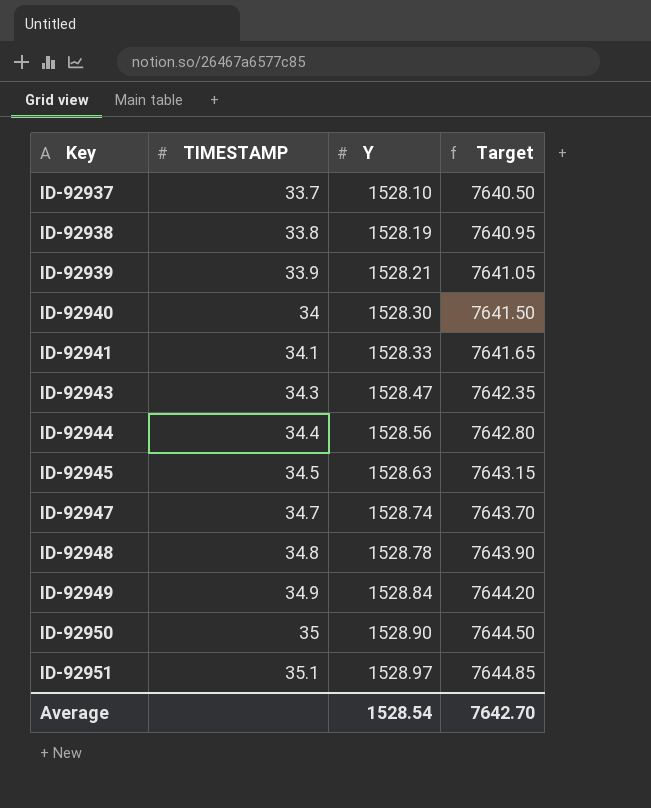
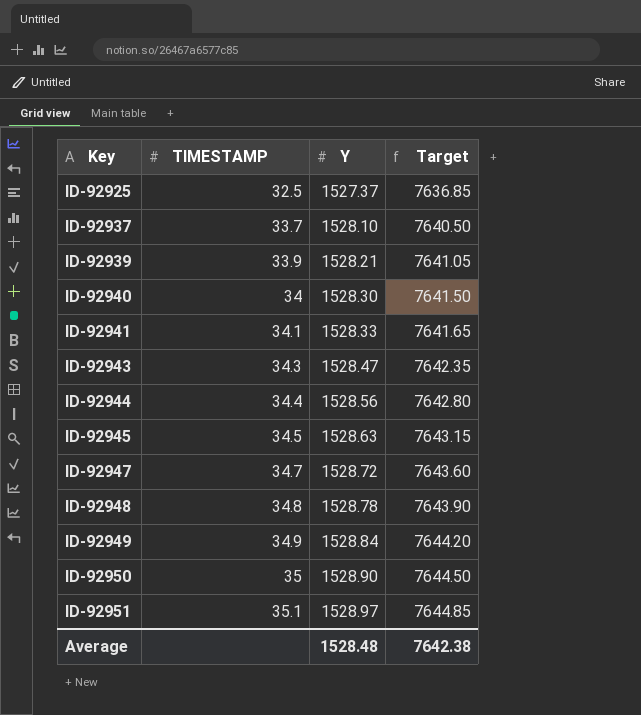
row ID-92938: 33.8 | 1528.19 | 7640.95 -> none
row ID-92925: none -> 32.5 | 1527.37 | 7636.85
ID-92947 | Y: 1528.74 -> 1528.72
ID-92947 | Target: 7643.70 -> 7643.60
Average | Y: 1528.54 -> 1528.48
Average | Target: 7642.70 -> 7642.38

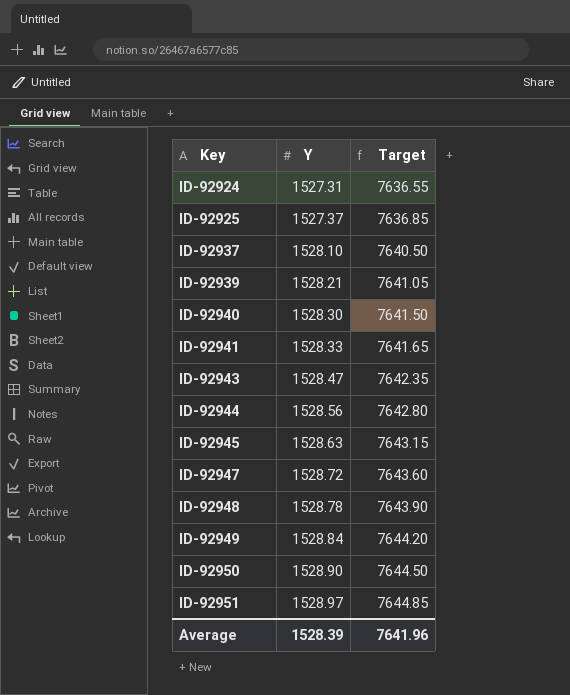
column TIMESTAMP | position: 2 -> none
row ID-92924: none -> 1527.31 | 7636.55
Average | Y: 1528.48 -> 1528.39
Average | Target: 7642.38 -> 7641.96

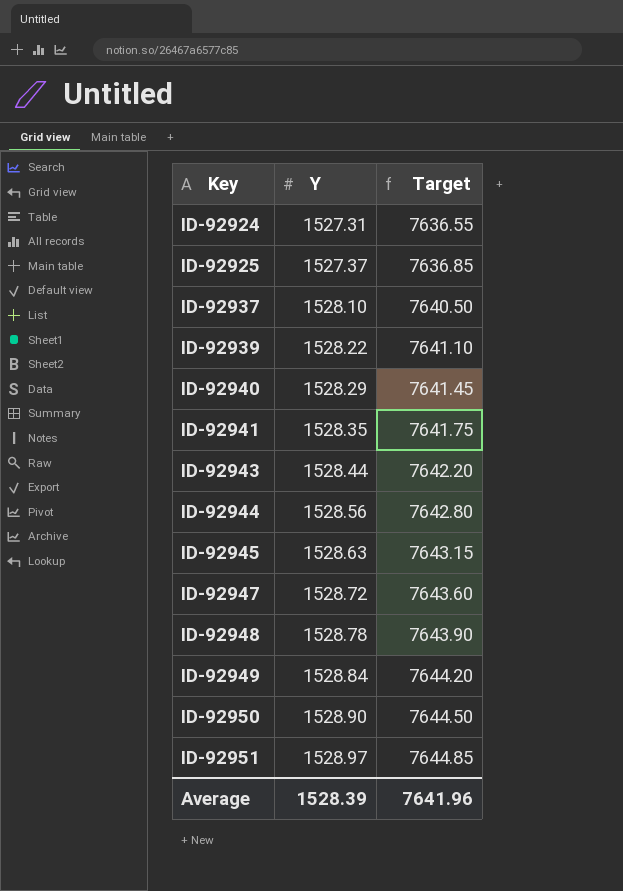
ID-92939 | Y: 1528.21 -> 1528.22
ID-92939 | Target: 7641.05 -> 7641.10
ID-92940 | Y: 1528.30 -> 1528.29
ID-92940 | Target: 7641.50 -> 7641.45
ID-92941 | Y: 1528.33 -> 1528.35
ID-92941 | Target: 7641.65 -> 7641.75
ID-92943 | Y: 1528.47 -> 1528.44
ID-92943 | Target: 7642.35 -> 7642.20

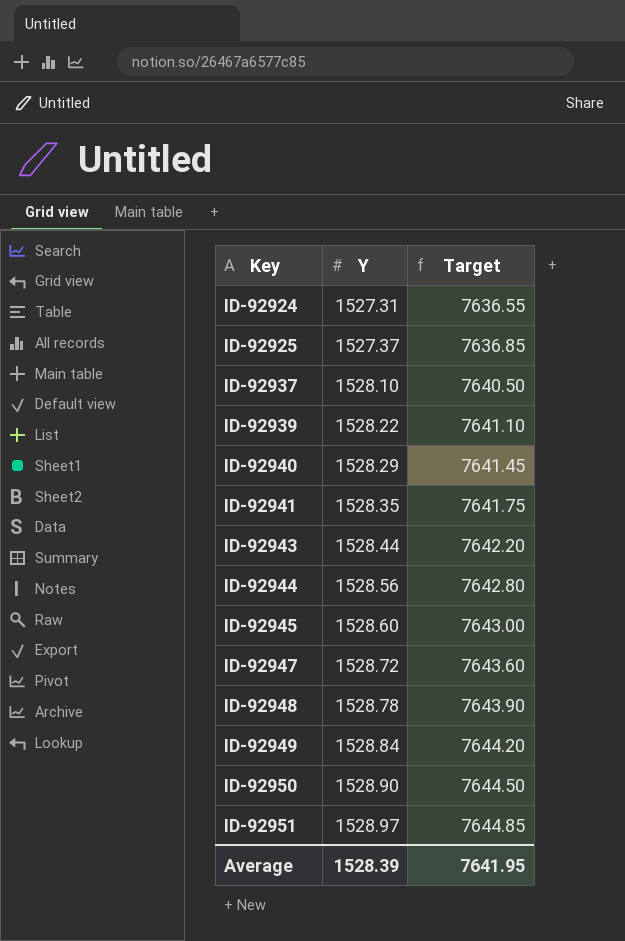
ID-92945 | Y: 1528.63 -> 1528.60
ID-92945 | Target: 7643.15 -> 7643.00
Average | Target: 7641.96 -> 7641.95

